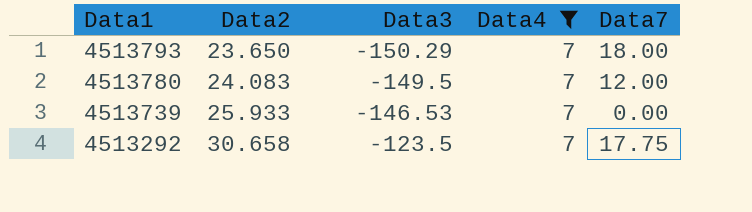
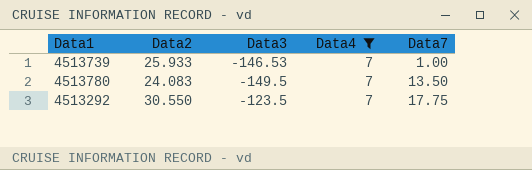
row order: Data1 descending -> Data7 ascending
row 4513793: 23.650 | -150.29 | 7 | 18.00 -> none
4513739 | Data7: 0.00 -> 1.00
4513780 | Data7: 12.00 -> 13.50
4513292 | Data2: 30.658 -> 30.550

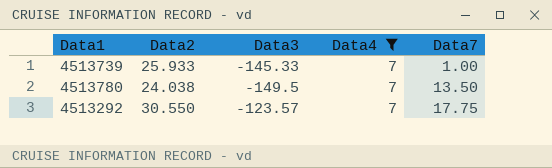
4513739 | Data3: -146.53 -> -145.33
4513780 | Data2: 24.083 -> 24.038
4513292 | Data3: -123.5 -> -123.57

